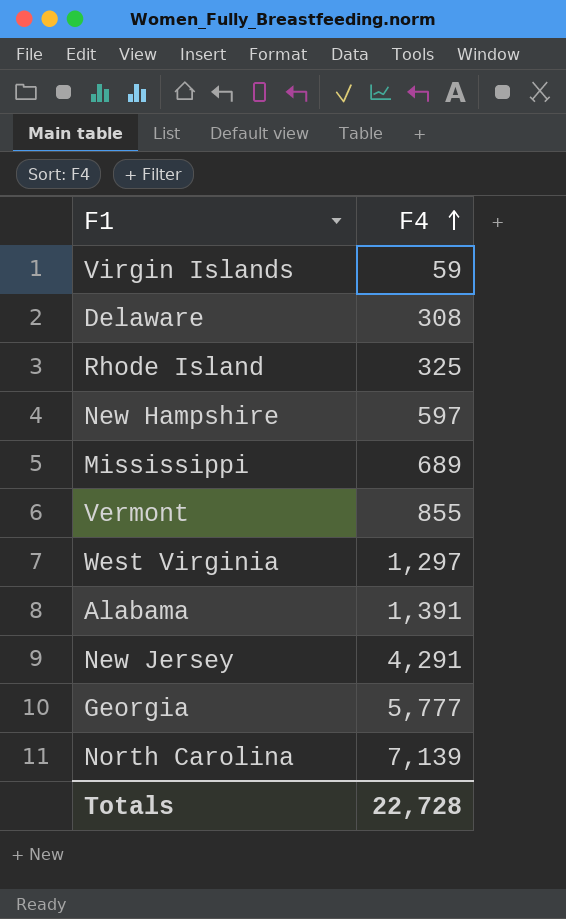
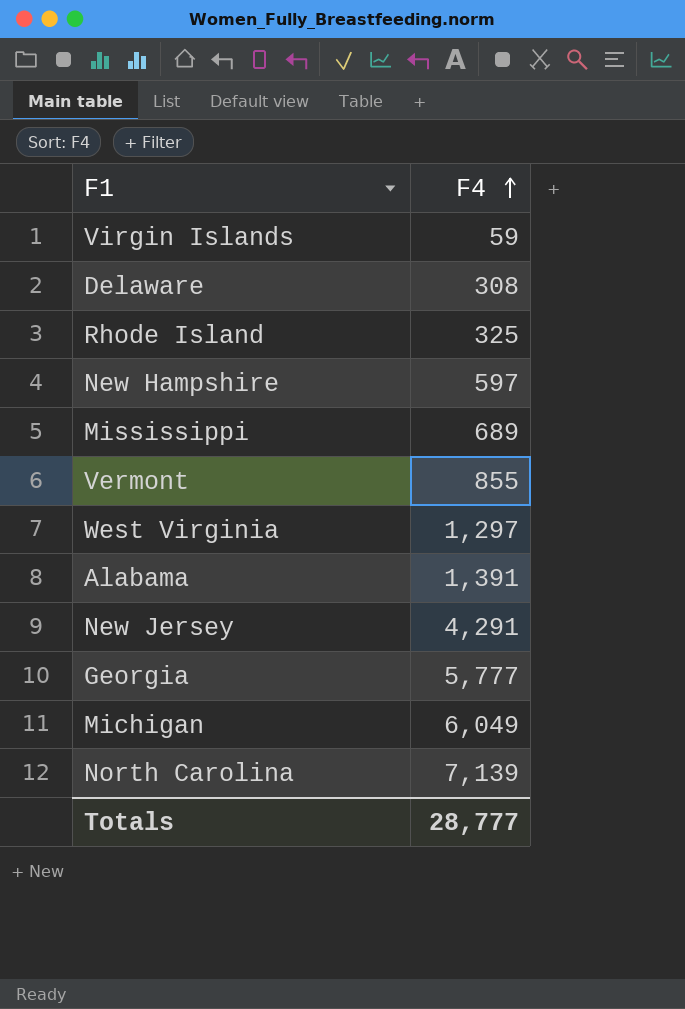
row Michigan: none -> 6,049
Totals | F4: 22,728 -> 28,777

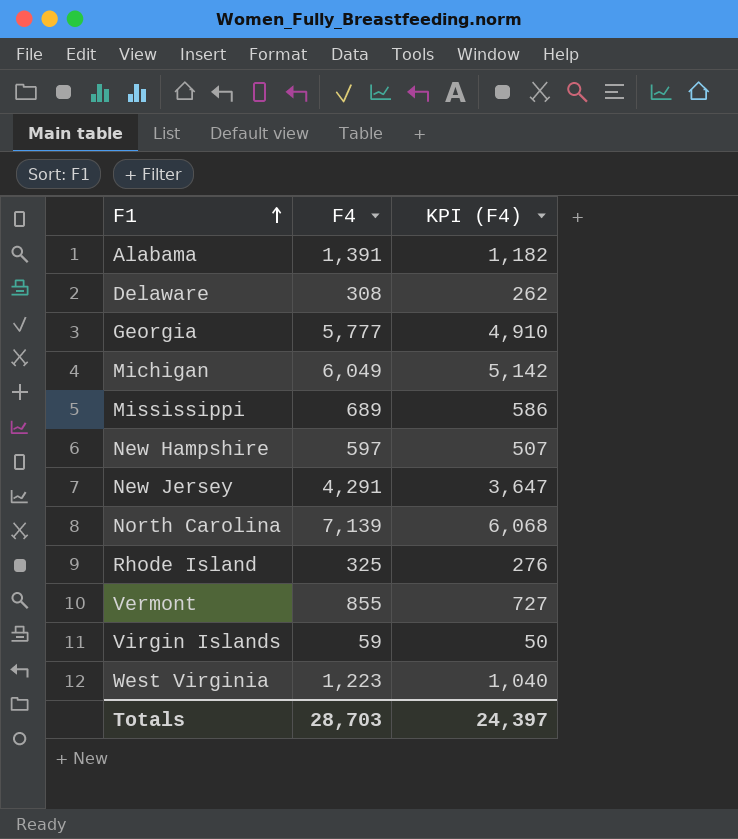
row order: F4 ascending -> F1 ascending
column KPI (F4) | formula: none -> [F4] * 0.85
West Virginia | F4: 1,297 -> 1,223
Totals | F4: 28,777 -> 28,703

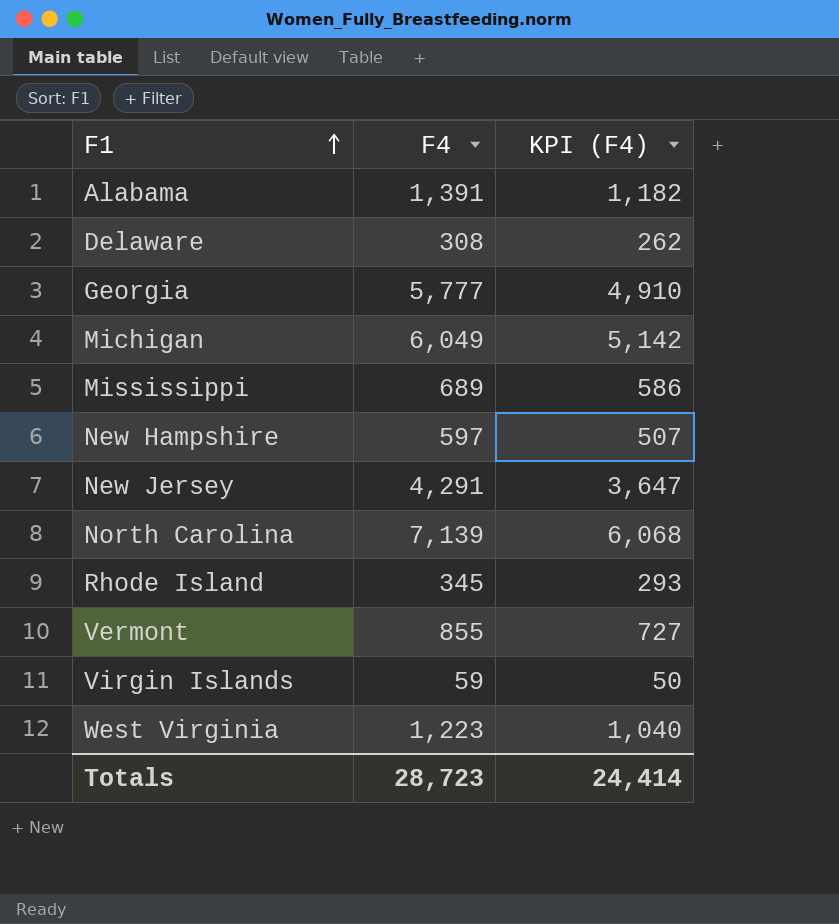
Rhode Island | F4: 325 -> 345
Rhode Island | KPI (F4): 276 -> 293
Totals | F4: 28,703 -> 28,723
Totals | KPI (F4): 24,397 -> 24,414

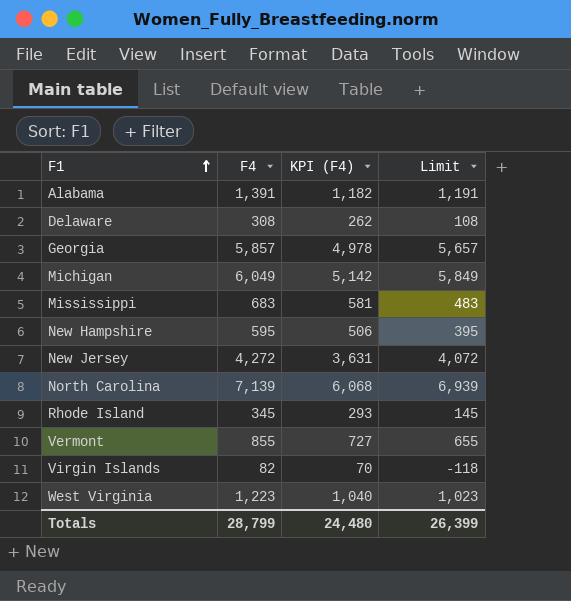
column Limit | formula: none -> [F4] - 200
Georgia | F4: 5,777 -> 5,857
Georgia | KPI (F4): 4,910 -> 4,978
Mississippi | F4: 689 -> 683
Mississippi | KPI (F4): 586 -> 581
New Hampshire | F4: 597 -> 595
New Hampshire | KPI (F4): 507 -> 506
New Jersey | F4: 4,291 -> 4,272
New Jersey | KPI (F4): 3,647 -> 3,631
Virgin Islands | F4: 59 -> 82
Virgin Islands | KPI (F4): 50 -> 70
Totals | F4: 28,723 -> 28,799
Totals | KPI (F4): 24,414 -> 24,480

